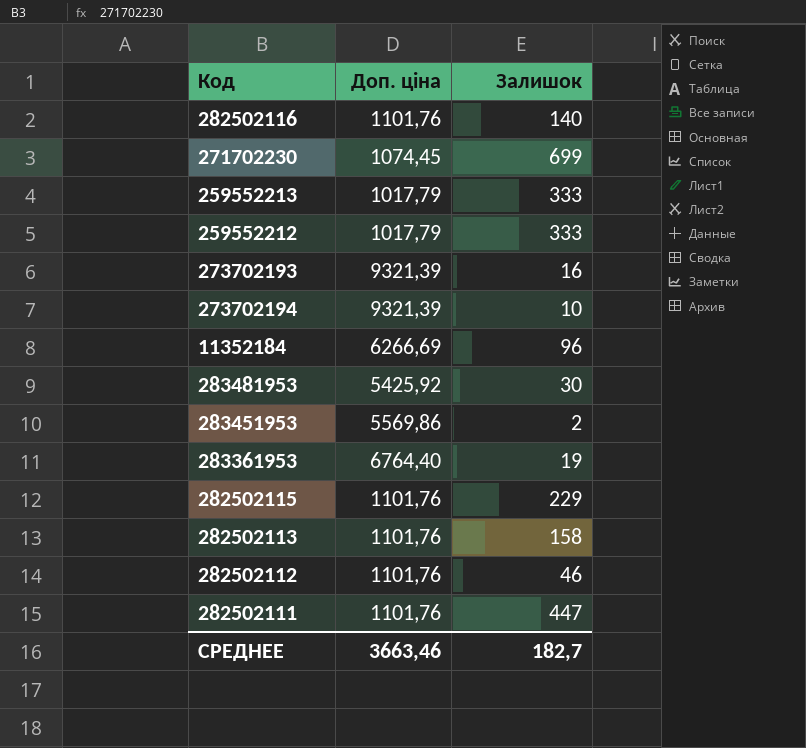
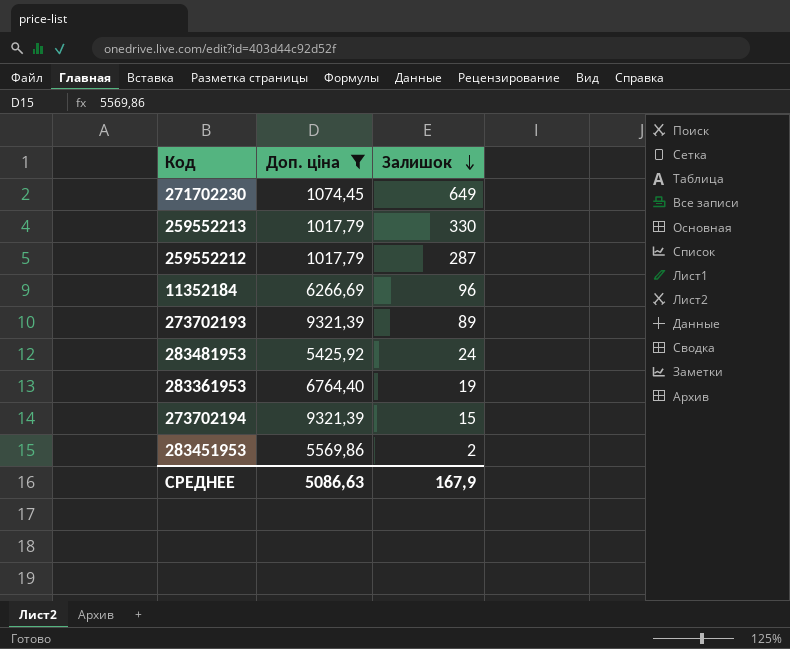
filter: none -> Доп. ціна != 1101,76
row order: none -> Залишок descending
271702230 | Залишок: 699 -> 649
259552213 | Залишок: 333 -> 330
259552212 | Залишок: 333 -> 287
273702193 | Залишок: 16 -> 89
283481953 | Залишок: 30 -> 24
273702194 | Залишок: 10 -> 15
СРЕДНЕЕ | Доп. ціна: 3663,46 -> 5086,63
СРЕДНЕЕ | Залишок: 182,7 -> 167,9

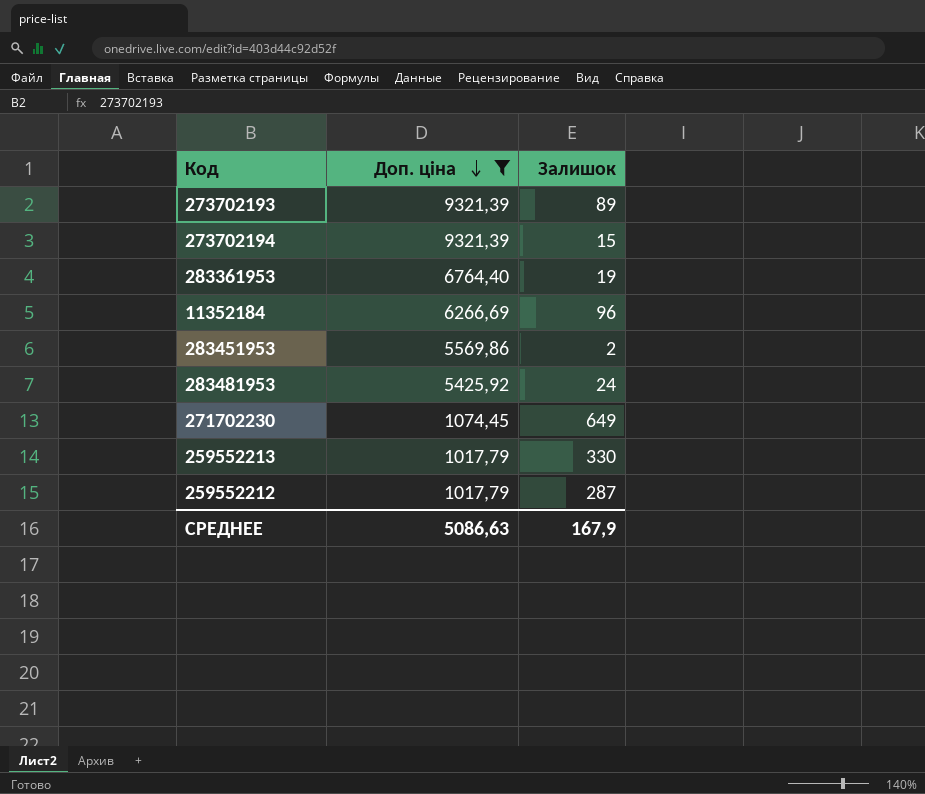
row order: Залишок descending -> Доп. ціна descending

